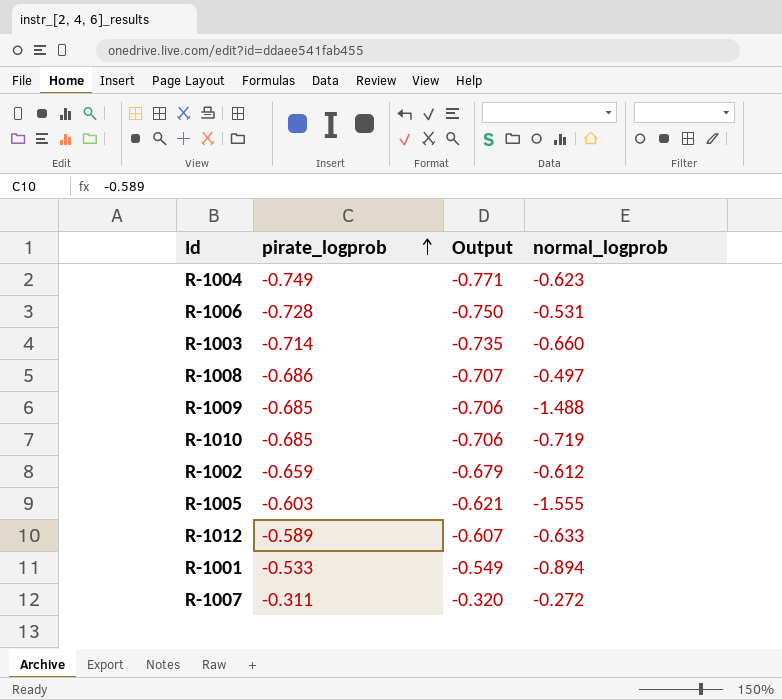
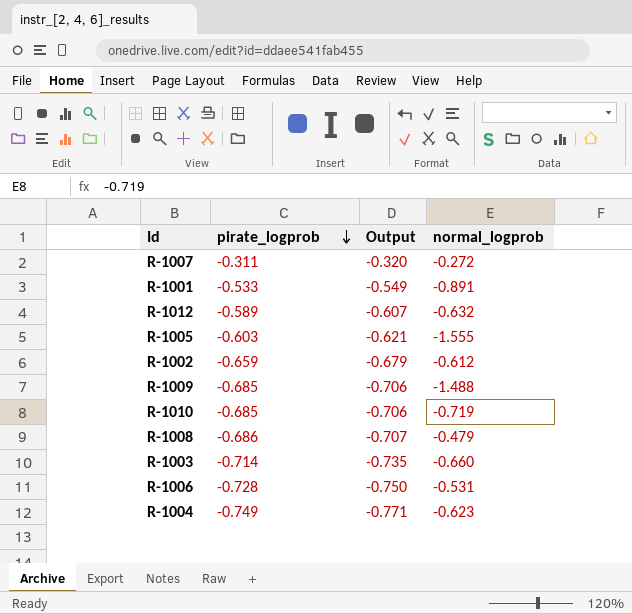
row order: pirate_logprob ascending -> pirate_logprob descending
R-1001 | normal_logprob: -0.894 -> -0.891
R-1012 | normal_logprob: -0.633 -> -0.632
R-1008 | normal_logprob: -0.497 -> -0.479

